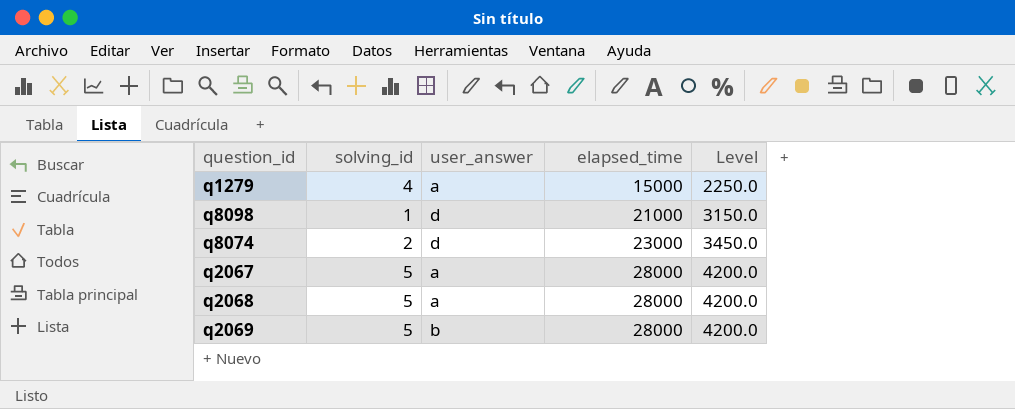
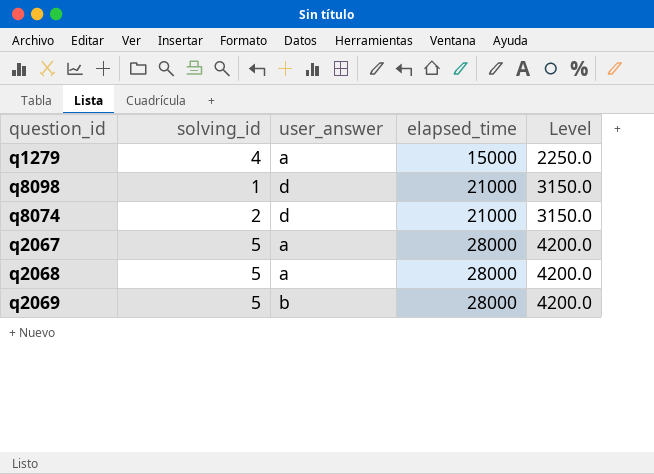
q8074 | elapsed_time: 23000 -> 21000
q8074 | Level: 3450.0 -> 3150.0

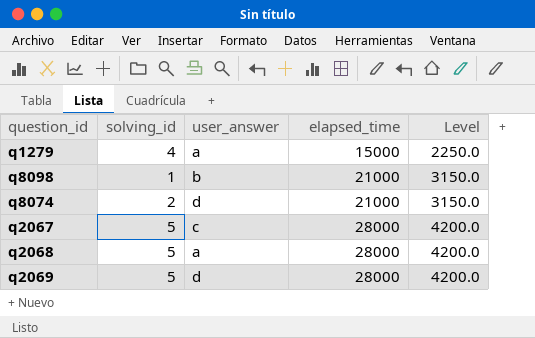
q8098 | user_answer: d -> b
q2067 | user_answer: a -> c
q2069 | user_answer: b -> d

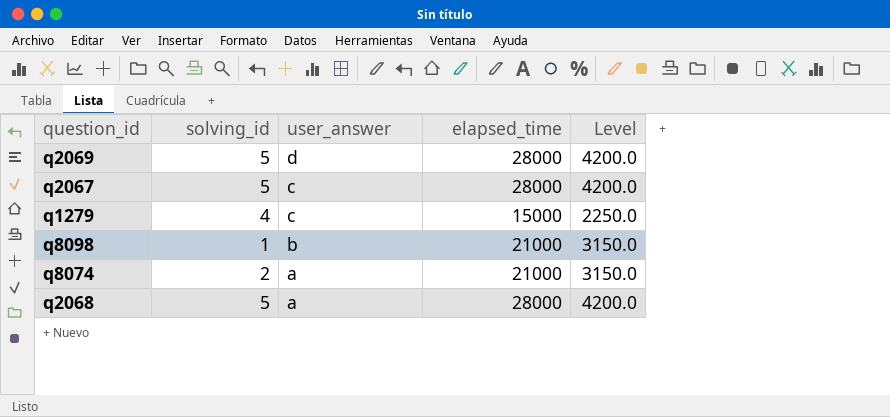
row order: elapsed_time ascending -> user_answer descending
q1279 | user_answer: a -> c
q8074 | user_answer: d -> a

